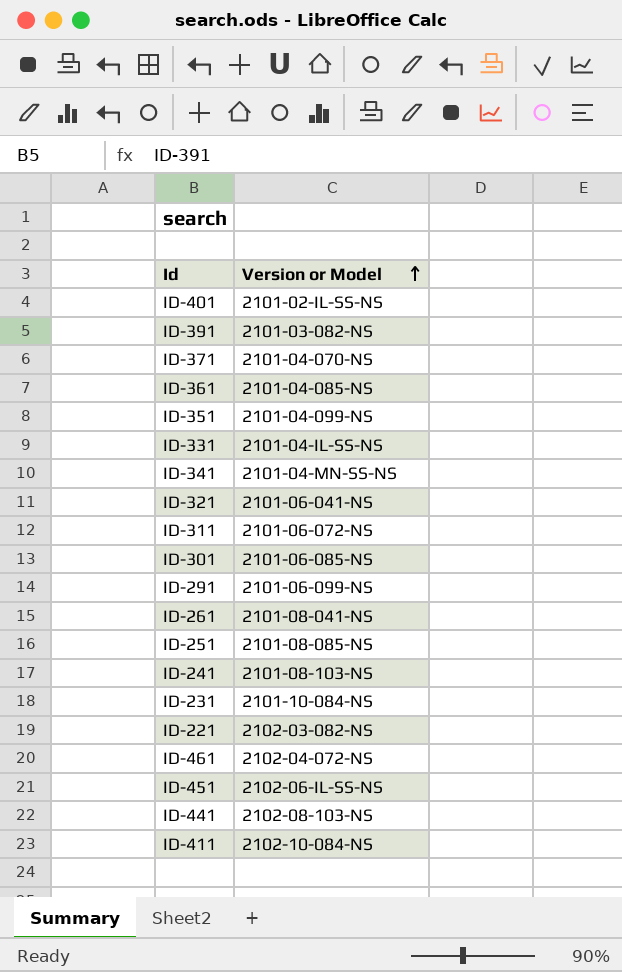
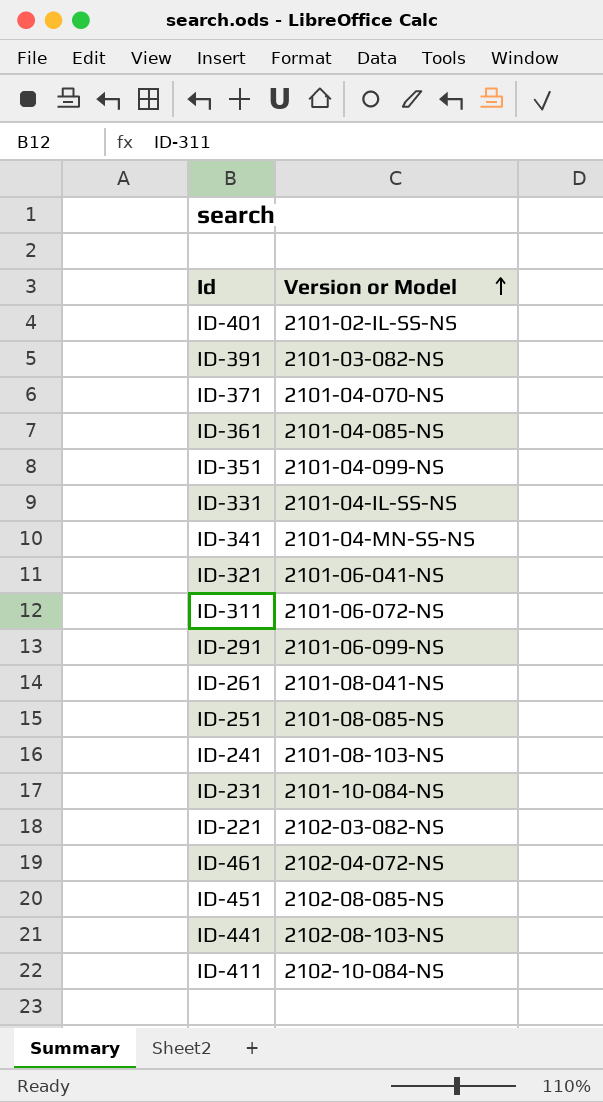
row ID-301: 2101-06-085-NS -> none
ID-451 | Version or Model: 2102-06-IL-SS-NS -> 2102-08-085-NS

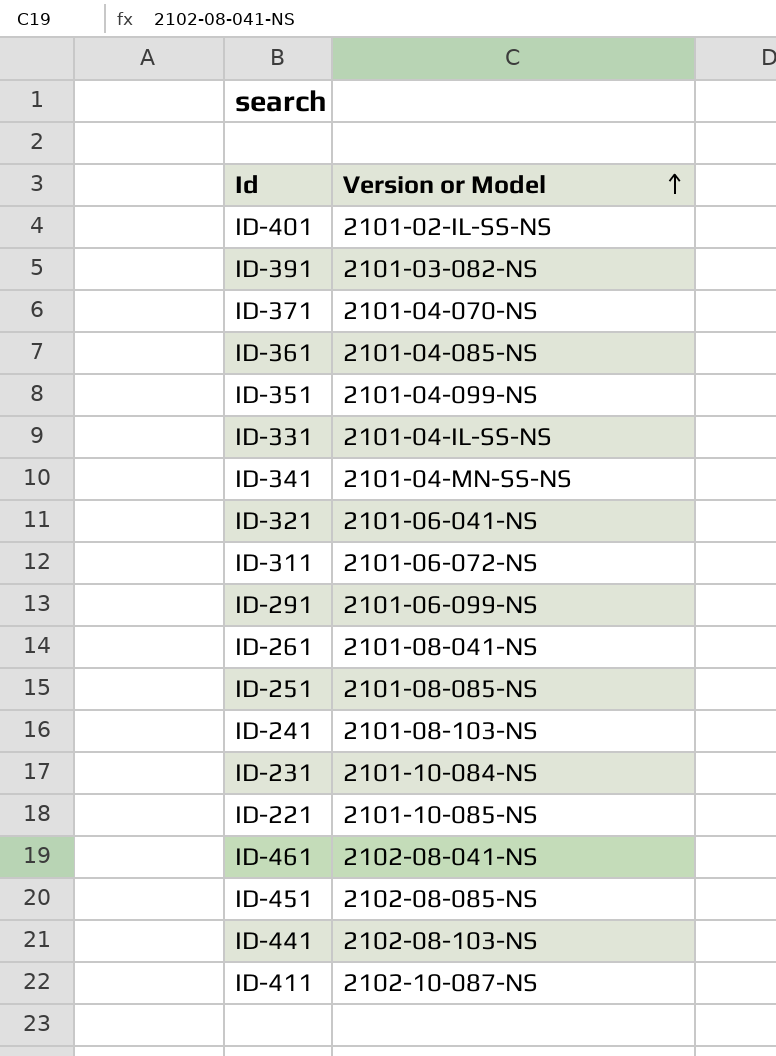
ID-221 | Version or Model: 2102-03-082-NS -> 2101-10-085-NS
ID-461 | Version or Model: 2102-04-072-NS -> 2102-08-041-NS
ID-411 | Version or Model: 2102-10-084-NS -> 2102-10-087-NS

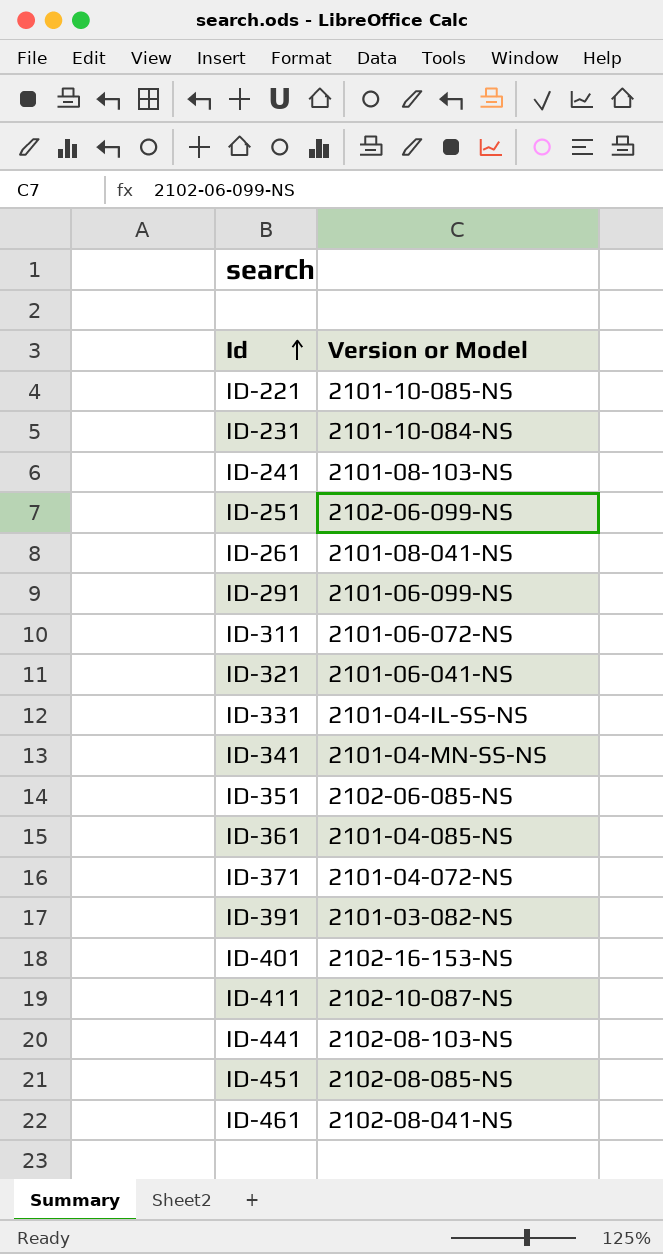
row order: Version or Model ascending -> Id ascending
ID-251 | Version or Model: 2101-08-085-NS -> 2102-06-099-NS
ID-351 | Version or Model: 2101-04-099-NS -> 2102-06-085-NS
ID-371 | Version or Model: 2101-04-070-NS -> 2101-04-072-NS
ID-401 | Version or Model: 2101-02-IL-SS-NS -> 2102-16-153-NS

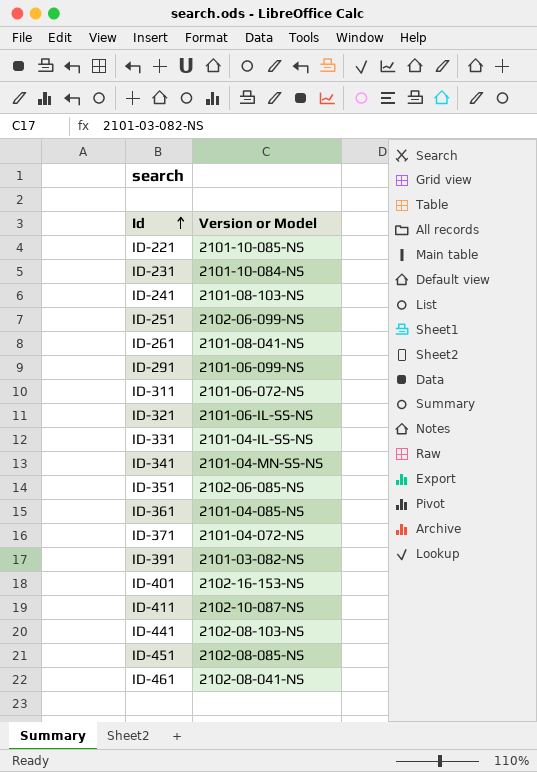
ID-321 | Version or Model: 2101-06-041-NS -> 2101-06-IL-SS-NS

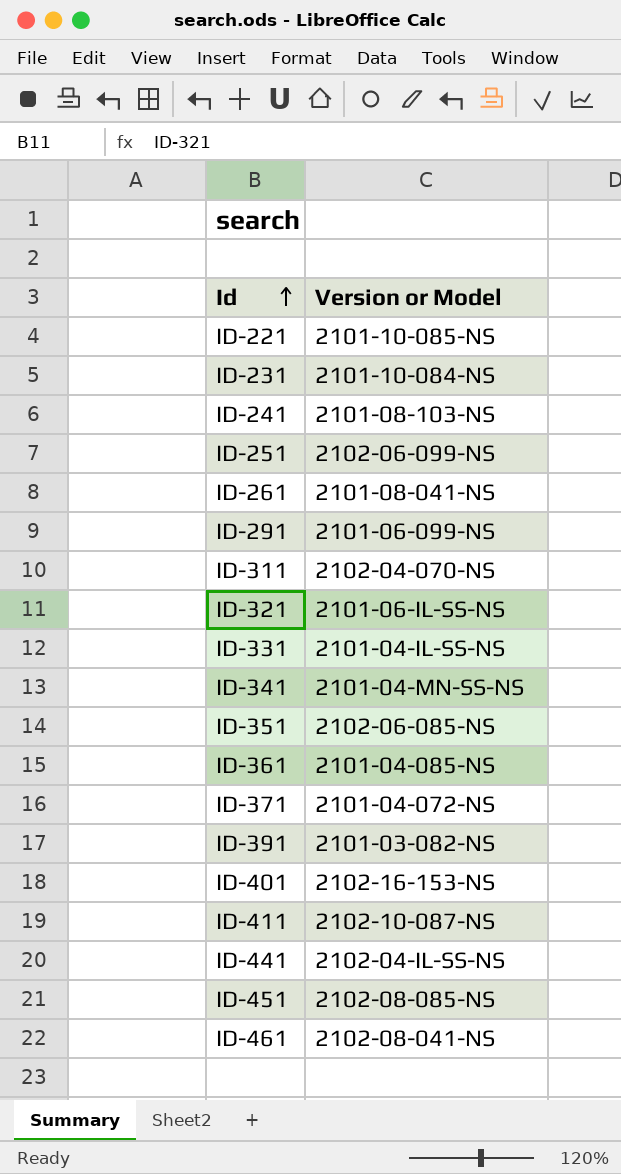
ID-311 | Version or Model: 2101-06-072-NS -> 2102-04-070-NS
ID-441 | Version or Model: 2102-08-103-NS -> 2102-04-IL-SS-NS

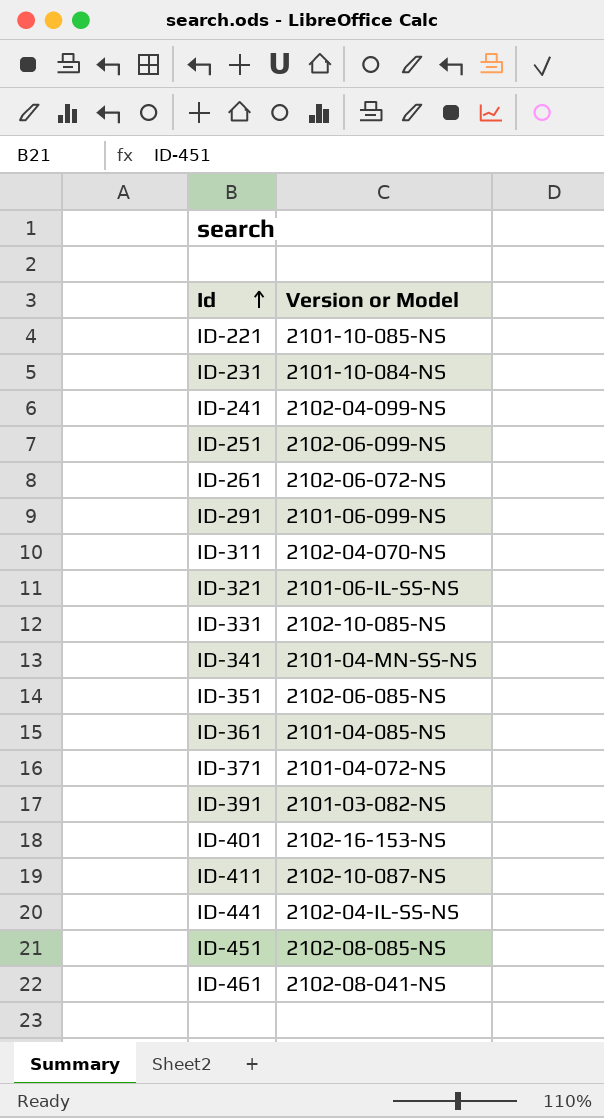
ID-241 | Version or Model: 2101-08-103-NS -> 2102-04-099-NS
ID-261 | Version or Model: 2101-08-041-NS -> 2102-06-072-NS
ID-331 | Version or Model: 2101-04-IL-SS-NS -> 2102-10-085-NS

